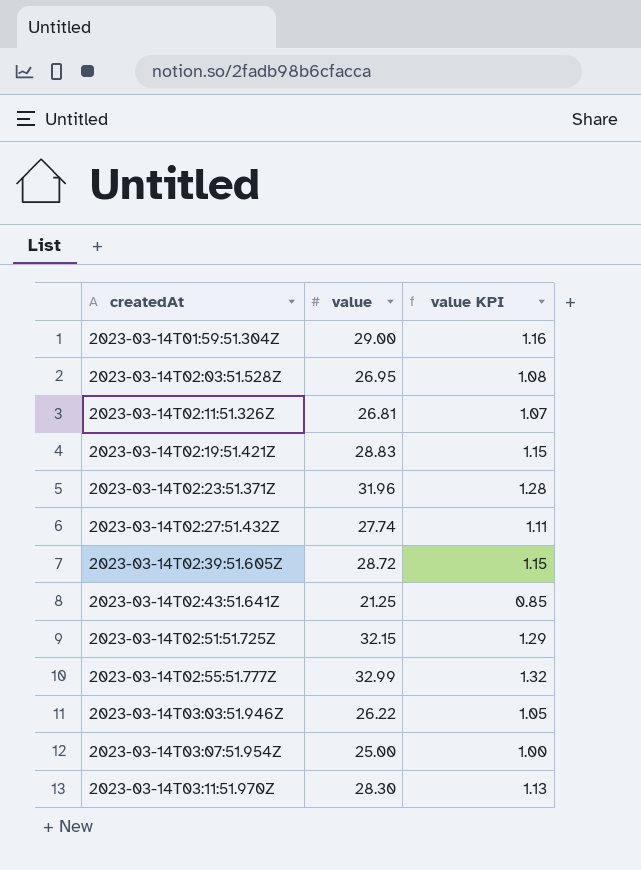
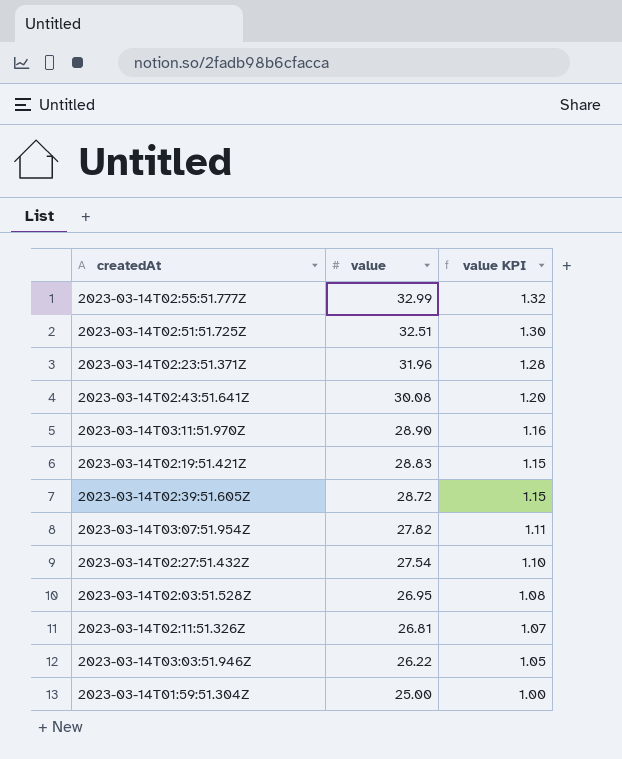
row order: createdAt ascending -> value descending
2023-03-14T02:51:51.725Z | value: 32.15 -> 32.51
2023-03-14T02:51:51.725Z | value KPI: 1.29 -> 1.30
2023-03-14T02:43:51.641Z | value: 21.25 -> 30.08
2023-03-14T02:43:51.641Z | value KPI: 0.85 -> 1.20
2023-03-14T03:11:51.970Z | value: 28.30 -> 28.90
2023-03-14T03:11:51.970Z | value KPI: 1.13 -> 1.16
2023-03-14T03:07:51.954Z | value: 25.00 -> 27.82
2023-03-14T03:07:51.954Z | value KPI: 1.00 -> 1.11
2023-03-14T02:27:51.432Z | value: 27.74 -> 27.54
2023-03-14T02:27:51.432Z | value KPI: 1.11 -> 1.10
2023-03-14T01:59:51.304Z | value: 29.00 -> 25.00
2023-03-14T01:59:51.304Z | value KPI: 1.16 -> 1.00

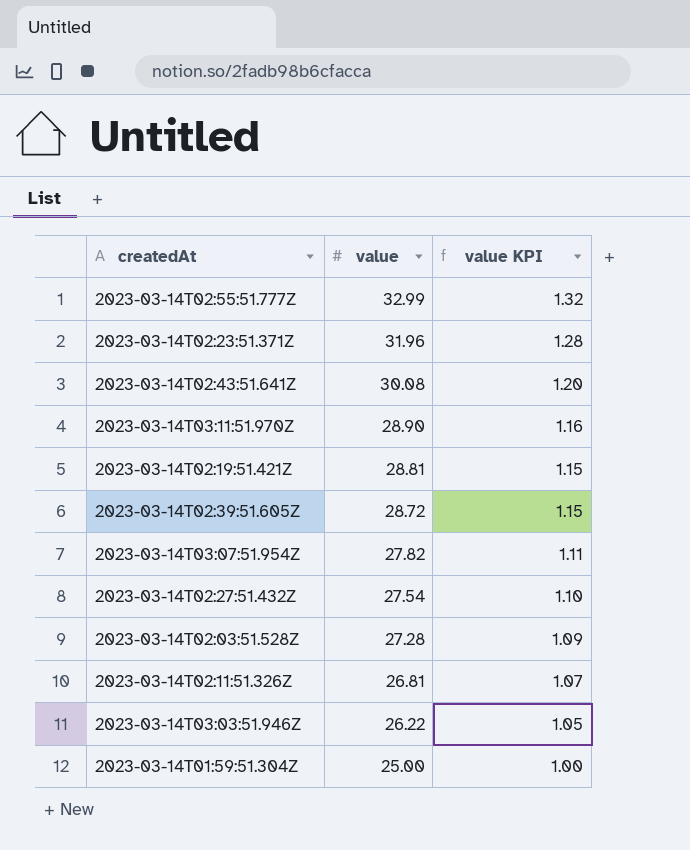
row 2023-03-14T02:51:51.725Z: 32.51 | 1.30 -> none
2023-03-14T02:19:51.421Z | value: 28.83 -> 28.81
2023-03-14T02:03:51.528Z | value: 26.95 -> 27.28
2023-03-14T02:03:51.528Z | value KPI: 1.08 -> 1.09

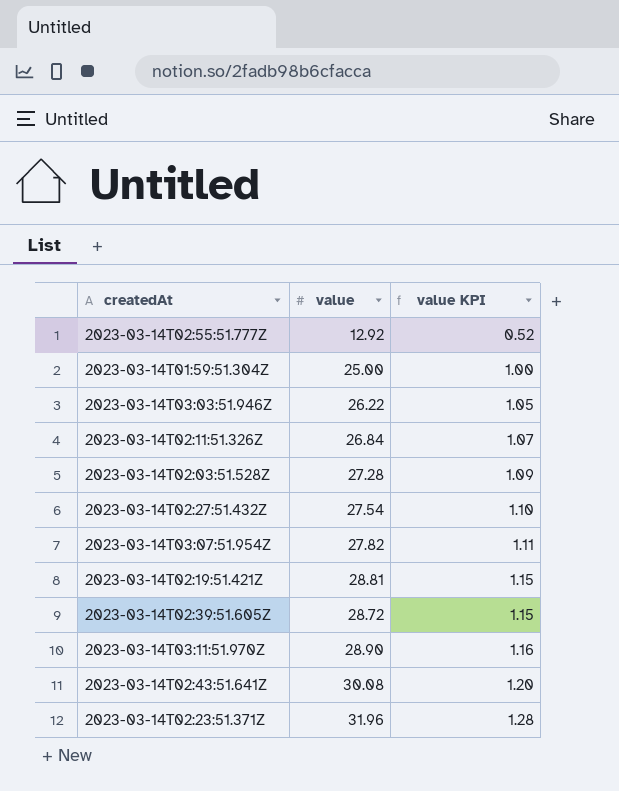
row order: value descending -> value KPI ascending
2023-03-14T02:55:51.777Z | value: 32.99 -> 12.92
2023-03-14T02:55:51.777Z | value KPI: 1.32 -> 0.52
2023-03-14T02:11:51.326Z | value: 26.81 -> 26.84

